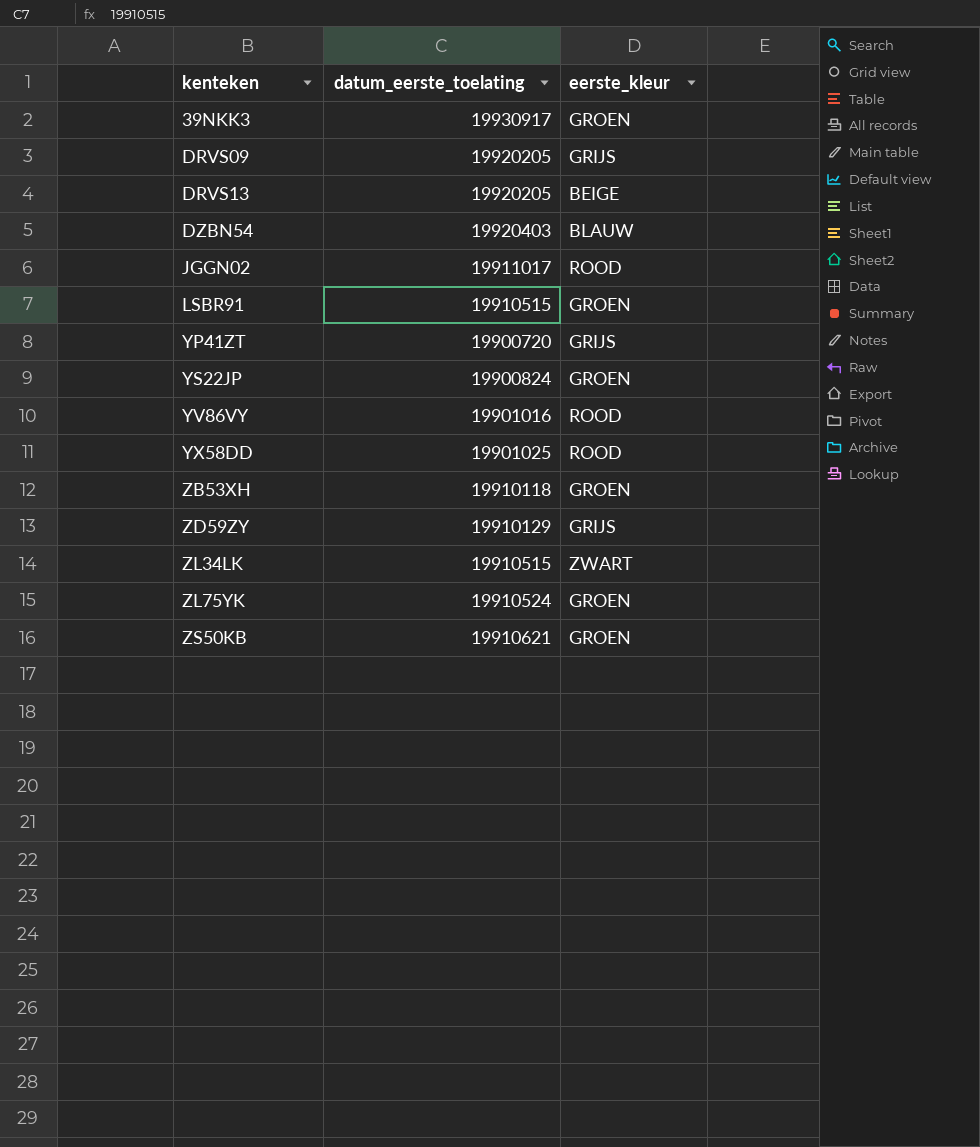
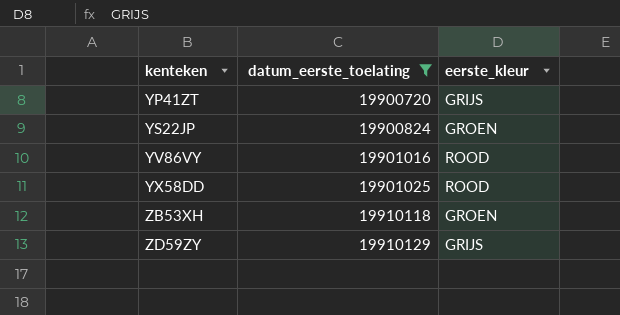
filter: none -> datum_eerste_toelating <= 19910129

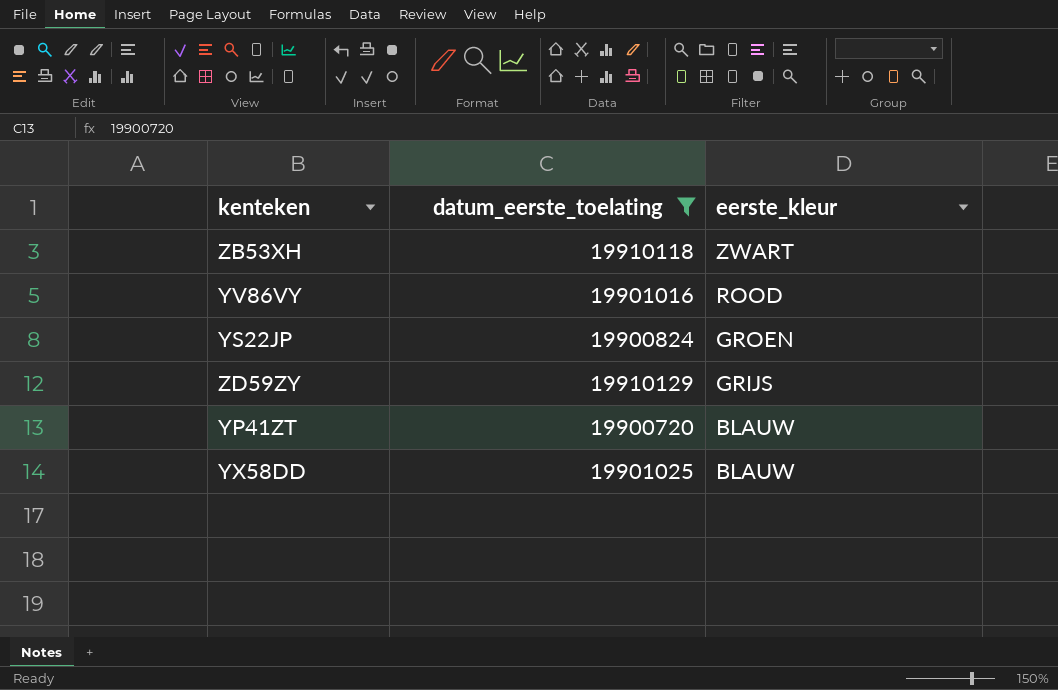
row order: kenteken ascending -> eerste_kleur descending
ZB53XH | eerste_kleur: GROEN -> ZWART
YP41ZT | eerste_kleur: GRIJS -> BLAUW
YX58DD | eerste_kleur: ROOD -> BLAUW

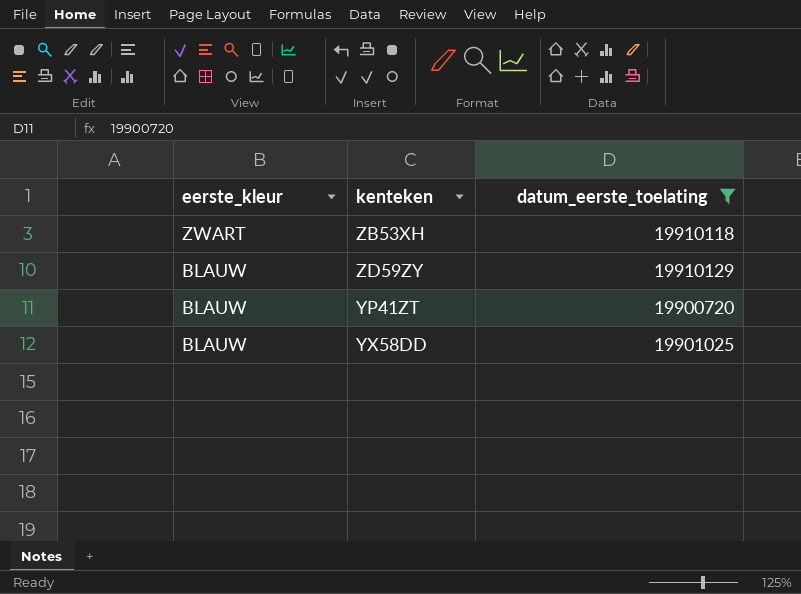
column eerste_kleur | position: 3 -> 1
row YV86VY: 19901016 | ROOD -> none
row YS22JP: 19900824 | GROEN -> none
ZD59ZY | eerste_kleur: GRIJS -> BLAUW

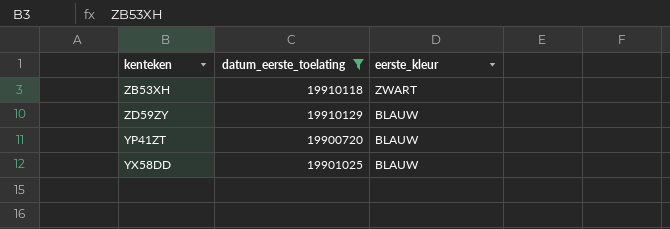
column eerste_kleur | position: 1 -> 3

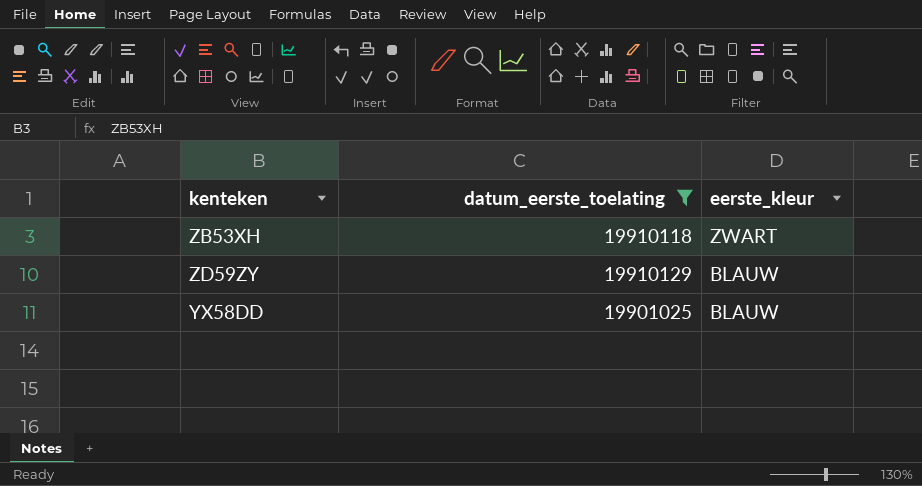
row YP41ZT: 19900720 | BLAUW -> none

